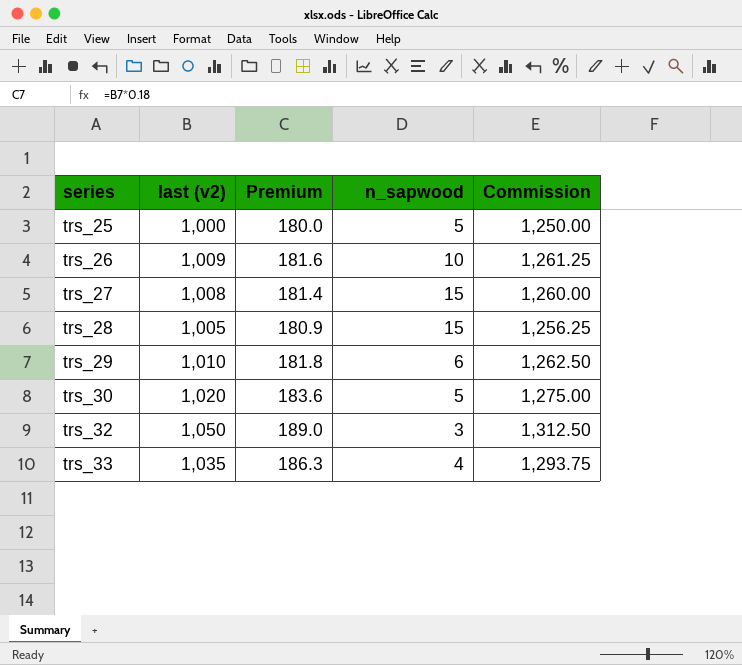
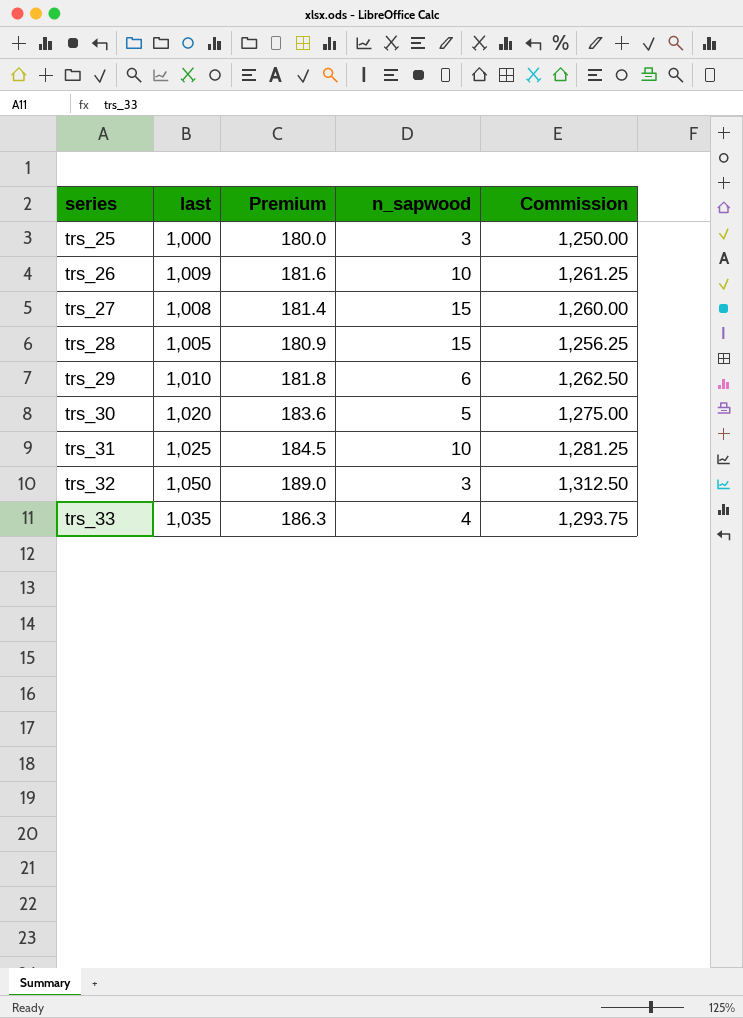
column name: last (v2) -> last
trs_25 | n_sapwood: 5 -> 3
row trs_31: none -> 1,025 | 184.5 | 10 | 1,281.25

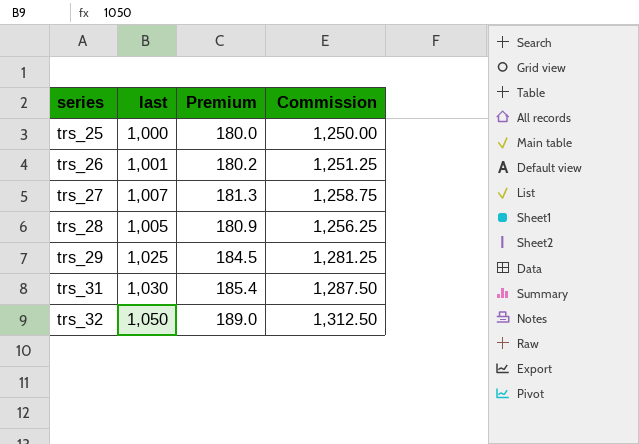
column n_sapwood | position: 4 -> none
row trs_30: 1,020 | 183.6 | 5 | 1,275.00 -> none
row trs_33: 1,035 | 186.3 | 4 | 1,293.75 -> none
trs_26 | last: 1,009 -> 1,001
trs_26 | Premium: 181.6 -> 180.2
trs_26 | Commission: 1,261.25 -> 1,251.25
trs_27 | last: 1,008 -> 1,007
trs_27 | Premium: 181.4 -> 181.3
trs_27 | Commission: 1,260.00 -> 1,258.75
trs_29 | last: 1,010 -> 1,025
trs_29 | Premium: 181.8 -> 184.5
trs_29 | Commission: 1,262.50 -> 1,281.25
trs_31 | last: 1,025 -> 1,030
trs_31 | Premium: 184.5 -> 185.4
trs_31 | Commission: 1,281.25 -> 1,287.50

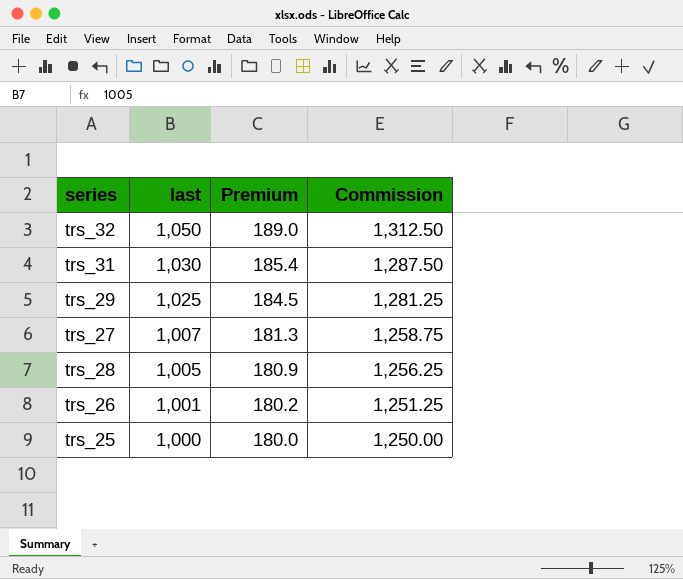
row order: series ascending -> last descending

